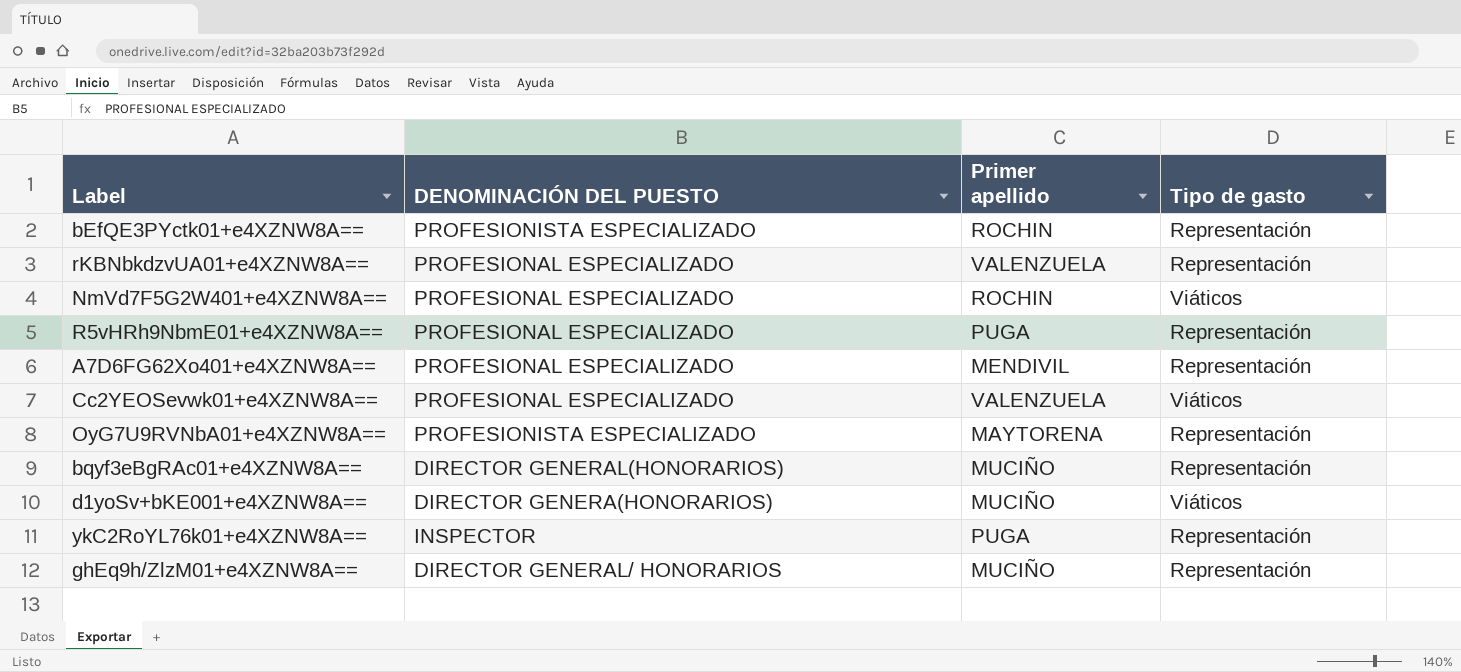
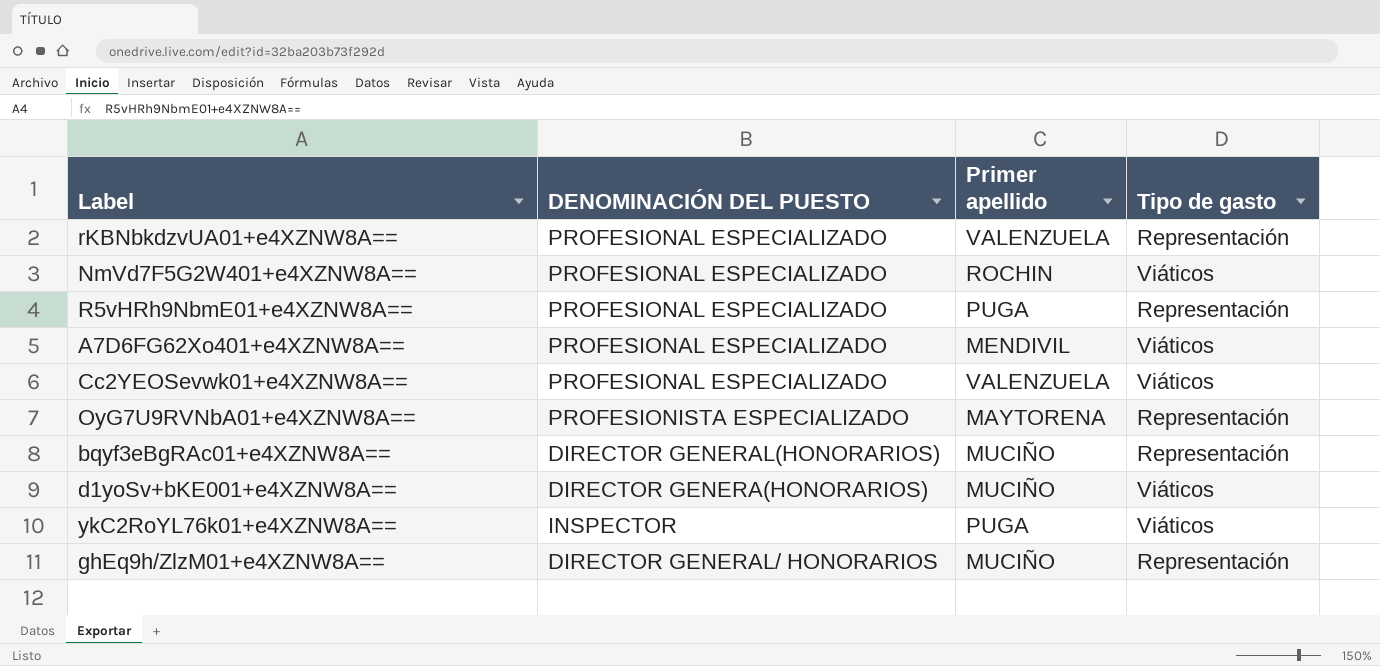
row bEfQE3PYctk01+e4XZNW8A==: PROFESIONISTA ESPECIALIZADO | ROCHIN | Representación -> none
A7D6FG62Xo401+e4XZNW8A== | Tipo de gasto: Representación -> Viáticos
ykC2RoYL76k01+e4XZNW8A== | Tipo de gasto: Representación -> Viáticos

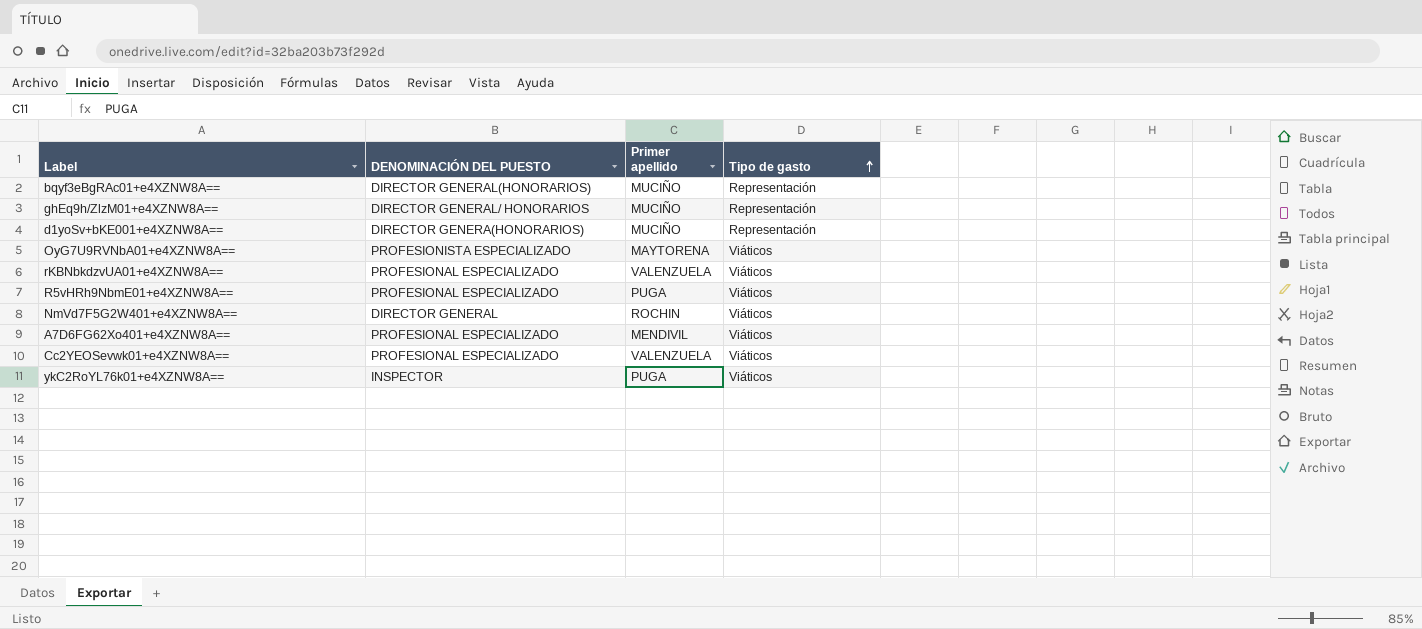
row order: none -> Tipo de gasto ascending
d1yoSv+bKE001+e4XZNW8A== | Tipo de gasto: Viáticos -> Representación
OyG7U9RVNbA01+e4XZNW8A== | Tipo de gasto: Representación -> Viáticos
rKBNbkdzvUA01+e4XZNW8A== | Tipo de gasto: Representación -> Viáticos
R5vHRh9NbmE01+e4XZNW8A== | Tipo de gasto: Representación -> Viáticos
NmVd7F5G2W401+e4XZNW8A== | DENOMINACIÓN DEL PUESTO: PROFESIONAL ESPECIALIZADO -> DIRECTOR GENERAL

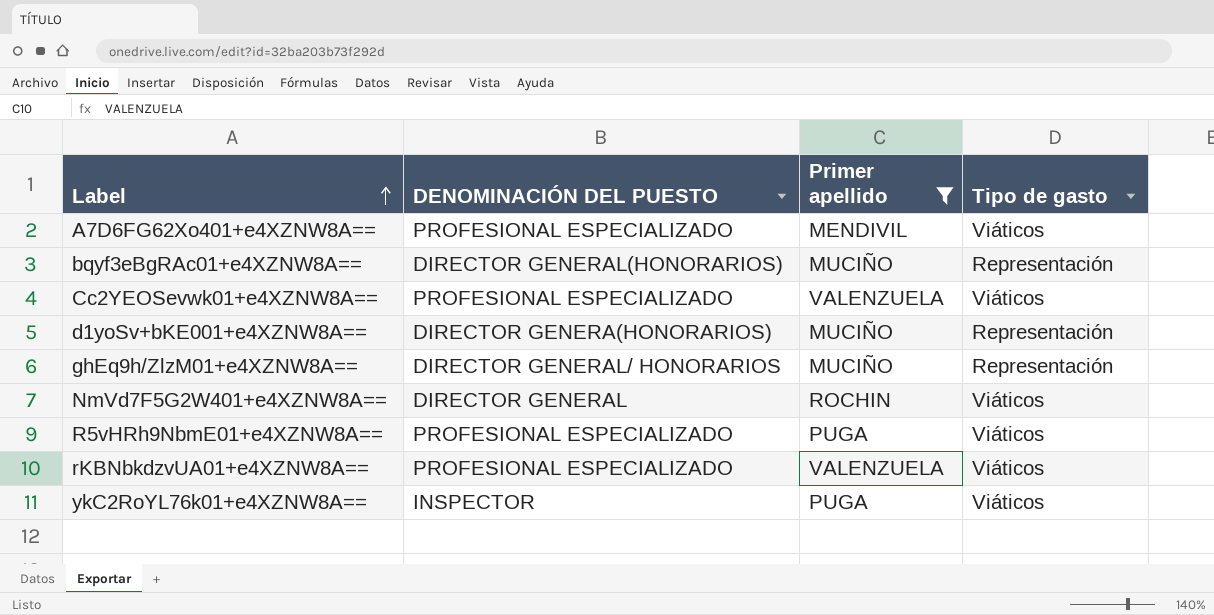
filter: none -> Primer apellido != MAYTORENA
row order: Tipo de gasto ascending -> Label ascending

